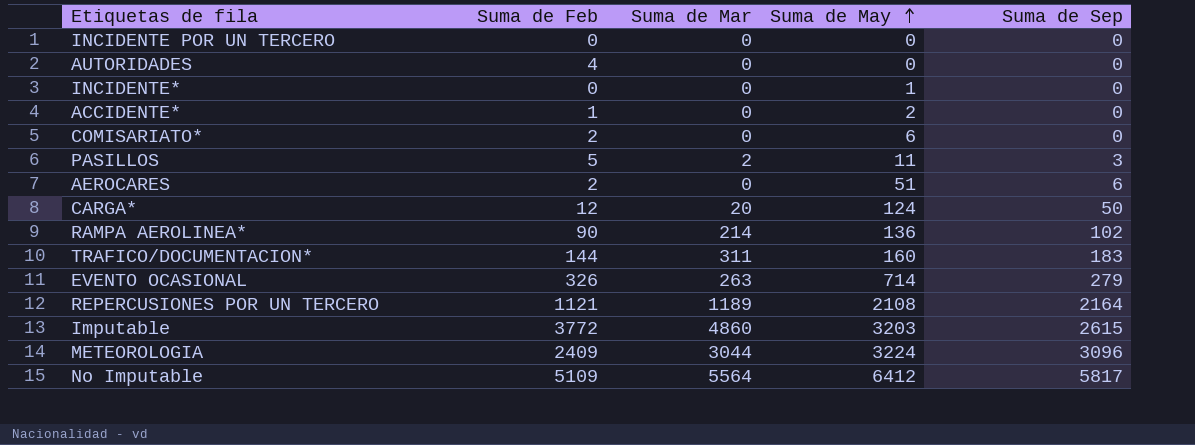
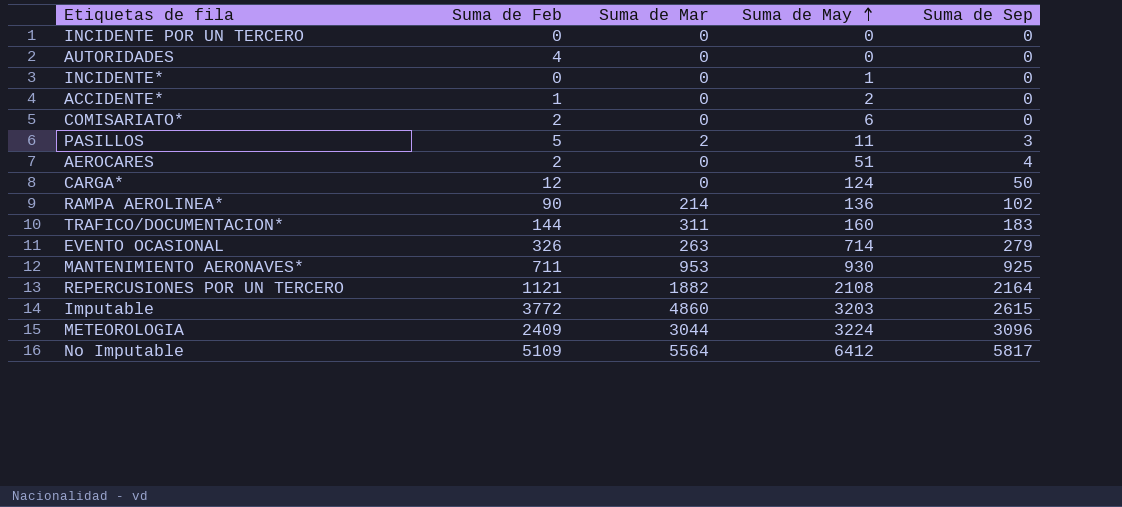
AEROCARES | Suma de Sep: 6 -> 4
CARGA* | Suma de Mar: 20 -> 0
row MANTENIMIENTO AERONAVES*: none -> 711 | 953 | 930 | 925
REPERCUSIONES POR UN TERCERO | Suma de Mar: 1189 -> 1882

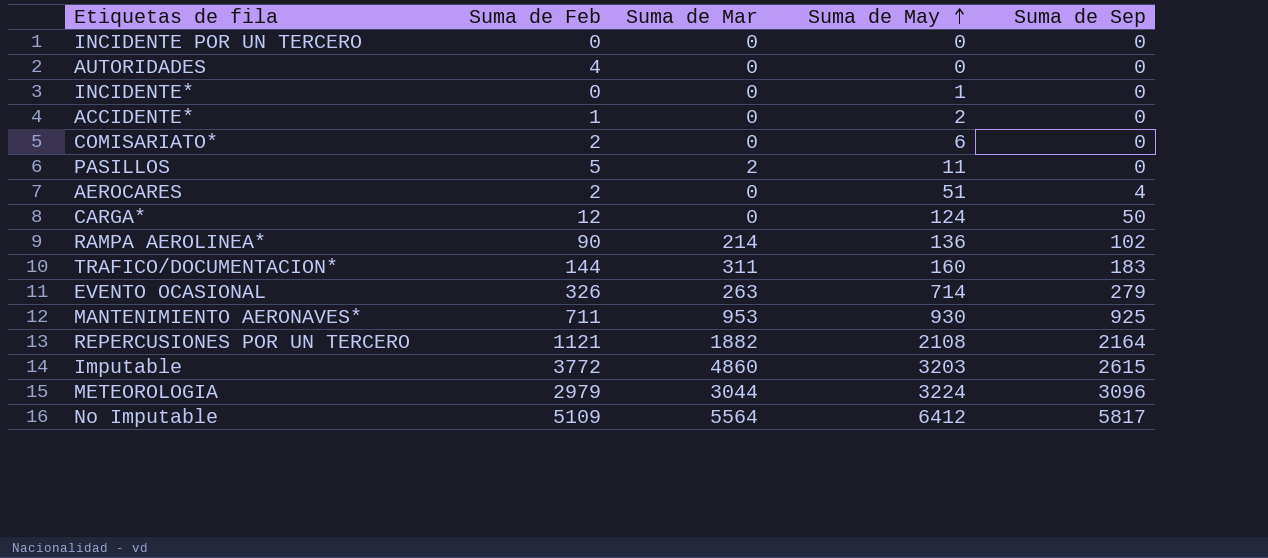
PASILLOS | Suma de Sep: 3 -> 0
METEOROLOGIA | Suma de Feb: 2409 -> 2979

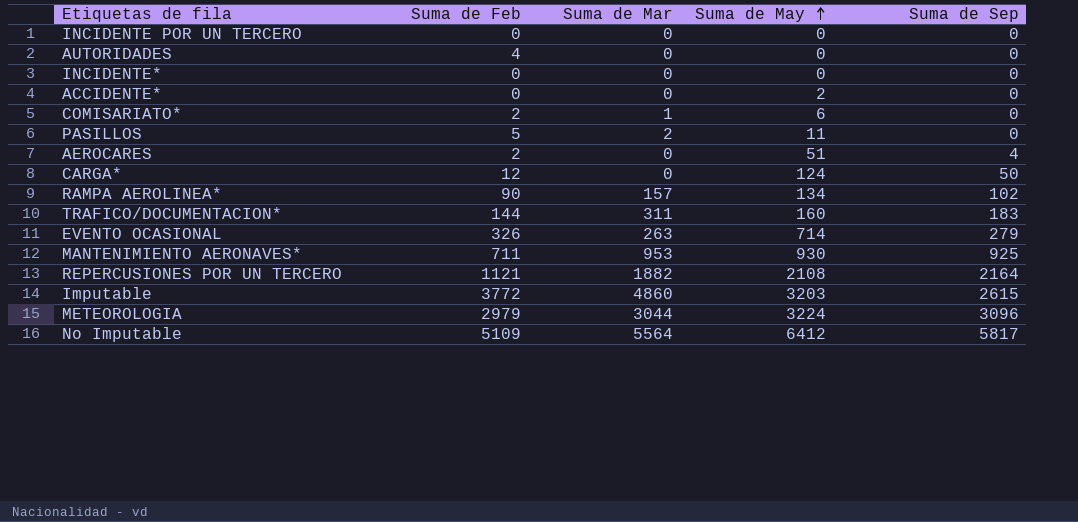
INCIDENTE* | Suma de May: 1 -> 0
ACCIDENTE* | Suma de Feb: 1 -> 0
COMISARIATO* | Suma de Mar: 0 -> 1
RAMPA AEROLINEA* | Suma de Mar: 214 -> 157
RAMPA AEROLINEA* | Suma de May: 136 -> 134

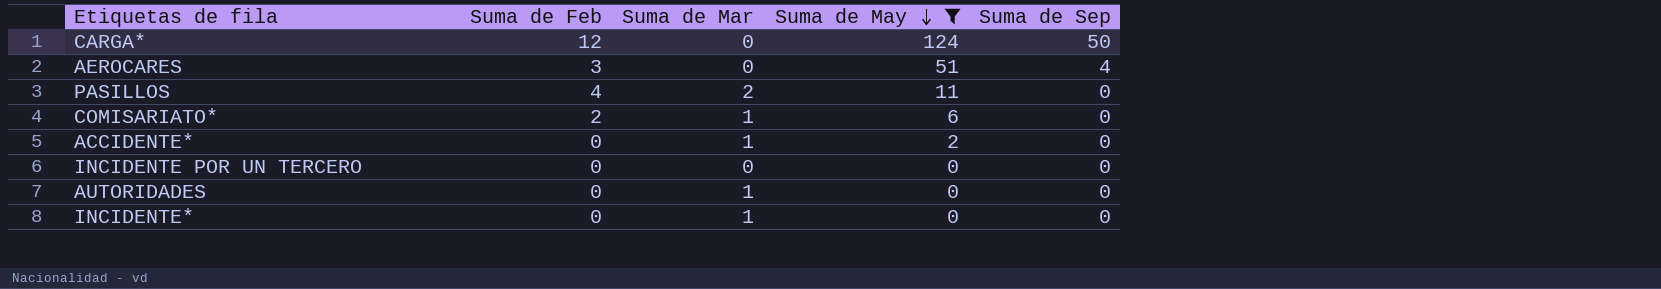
filter: none -> Suma de May <= 124
row order: Suma de May ascending -> Suma de May descending
AEROCARES | Suma de Feb: 2 -> 3
PASILLOS | Suma de Feb: 5 -> 4
ACCIDENTE* | Suma de Mar: 0 -> 1
AUTORIDADES | Suma de Feb: 4 -> 0
AUTORIDADES | Suma de Mar: 0 -> 1
INCIDENTE* | Suma de Mar: 0 -> 1

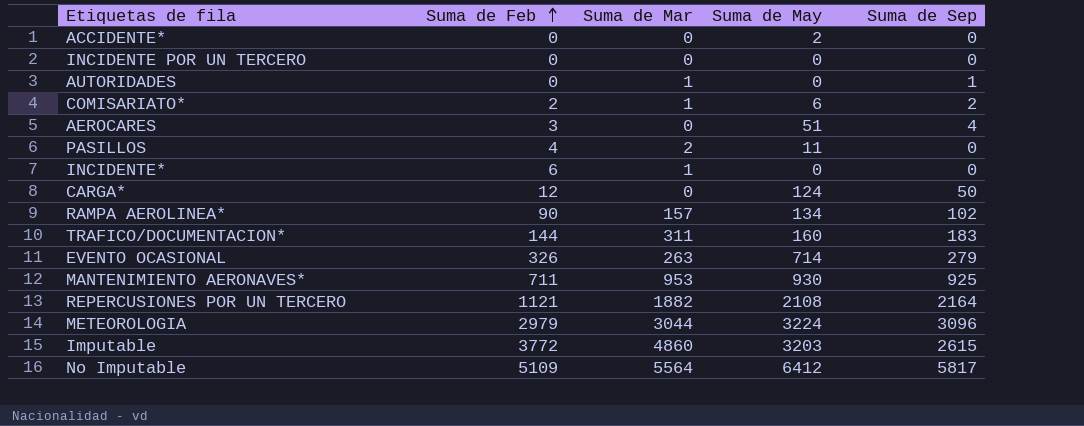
filter: Suma de May <= 124 -> none
row order: Suma de May descending -> Suma de Feb ascending
ACCIDENTE* | Suma de Mar: 1 -> 0
AUTORIDADES | Suma de Sep: 0 -> 1
COMISARIATO* | Suma de Sep: 0 -> 2
INCIDENTE* | Suma de Feb: 0 -> 6

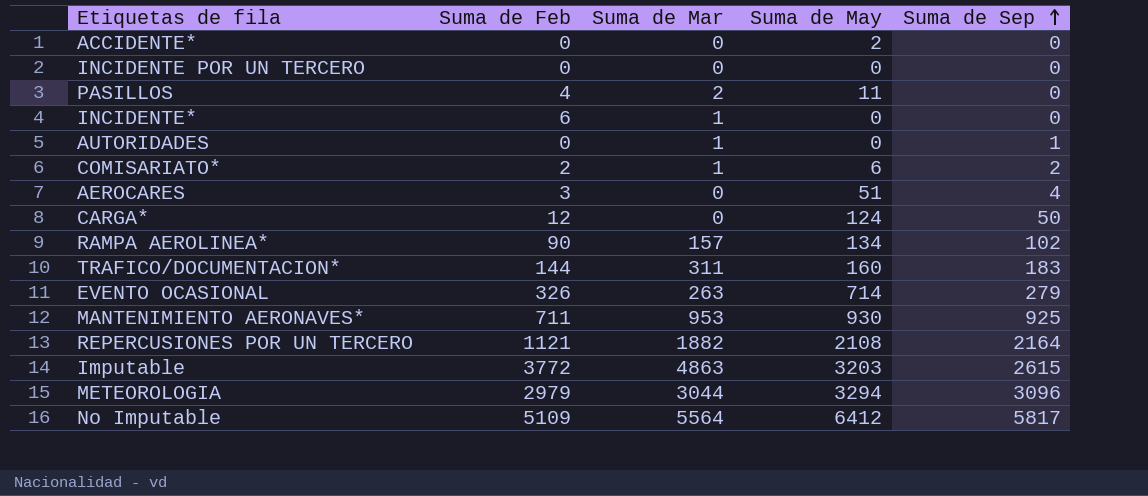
row order: Suma de Feb ascending -> Suma de Sep ascending
Imputable | Suma de Mar: 4860 -> 4863
METEOROLOGIA | Suma de May: 3224 -> 3294

